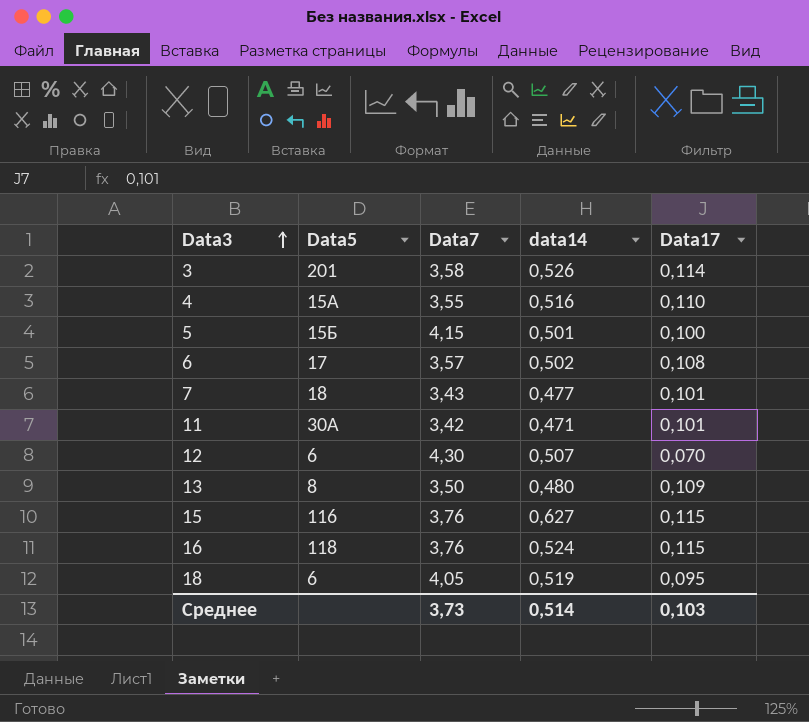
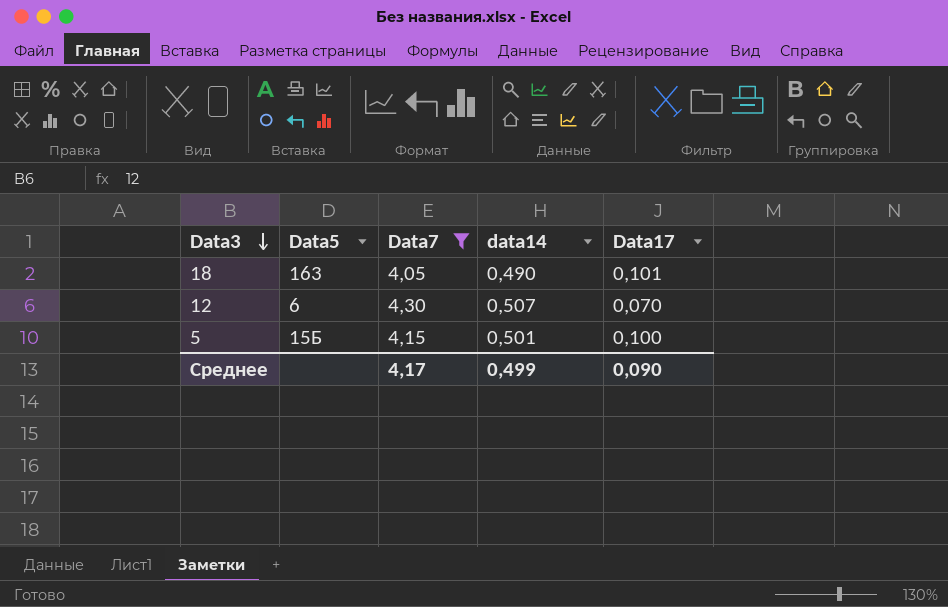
filter: none -> Data7 >= 4,05
row order: Data3 ascending -> Data3 descending
18 | Data5: 6 -> 163
18 | data14: 0,519 -> 0,490
18 | Data17: 0,095 -> 0,101
Среднее | Data7: 3,73 -> 4,17
Среднее | data14: 0,514 -> 0,499
Среднее | Data17: 0,103 -> 0,090

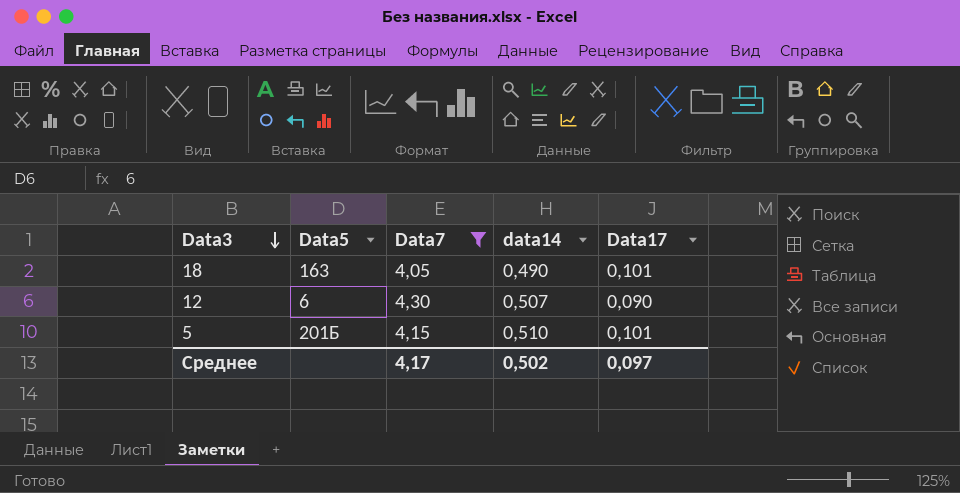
12 | Data17: 0,070 -> 0,090
5 | Data5: 15Б -> 201Б
5 | data14: 0,501 -> 0,510
5 | Data17: 0,100 -> 0,101
Среднее | data14: 0,499 -> 0,502
Среднее | Data17: 0,090 -> 0,097

